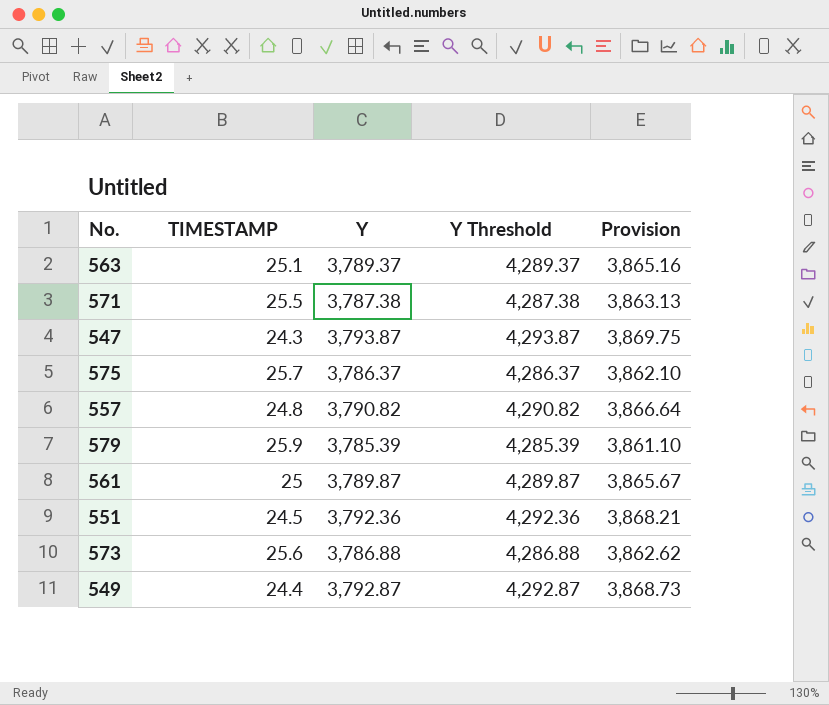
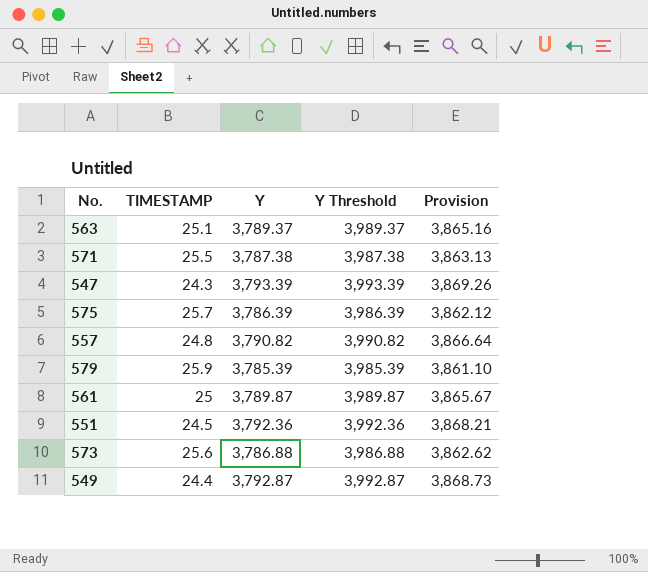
column Y Threshold | formula: [Y] + 500 -> [Y] + 200
547 | Y: 3,793.87 -> 3,793.39
547 | Provision: 3,869.75 -> 3,869.26
575 | Y: 3,786.37 -> 3,786.39
575 | Provision: 3,862.10 -> 3,862.12

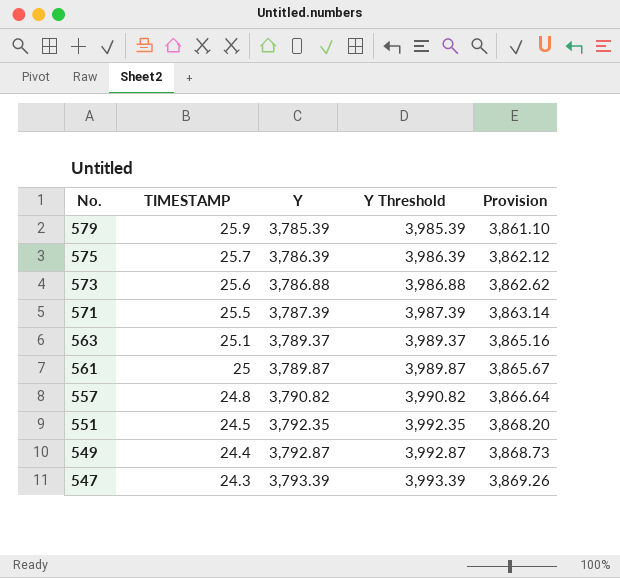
row order: none -> No. descending
571 | Y: 3,787.38 -> 3,787.39
571 | Y Threshold: 3,987.38 -> 3,987.39
571 | Provision: 3,863.13 -> 3,863.14
551 | Y: 3,792.36 -> 3,792.35
551 | Y Threshold: 3,992.36 -> 3,992.35
551 | Provision: 3,868.21 -> 3,868.20

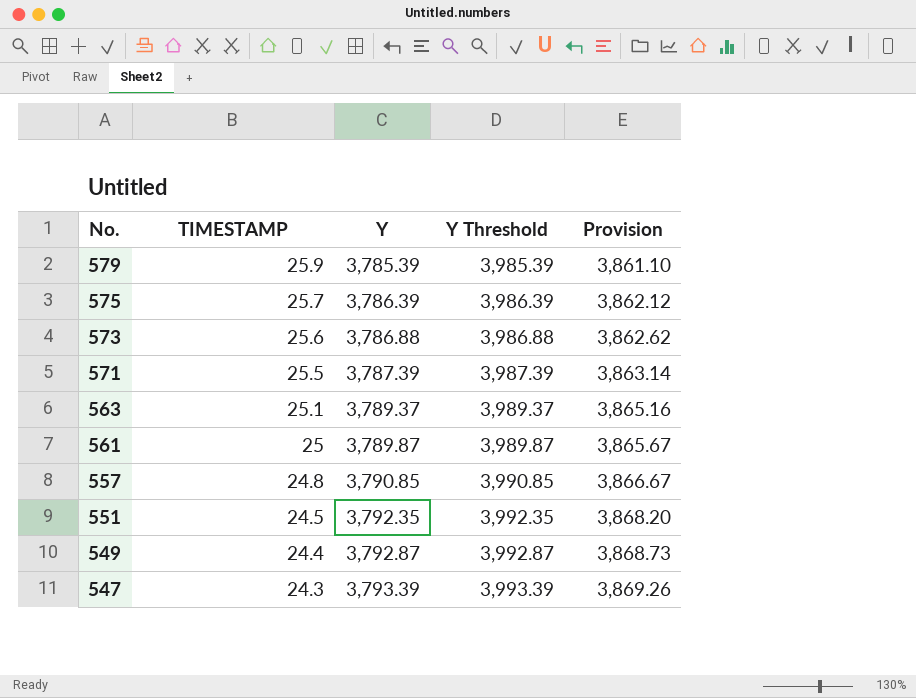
557 | Y: 3,790.82 -> 3,790.85
557 | Y Threshold: 3,990.82 -> 3,990.85
557 | Provision: 3,866.64 -> 3,866.67

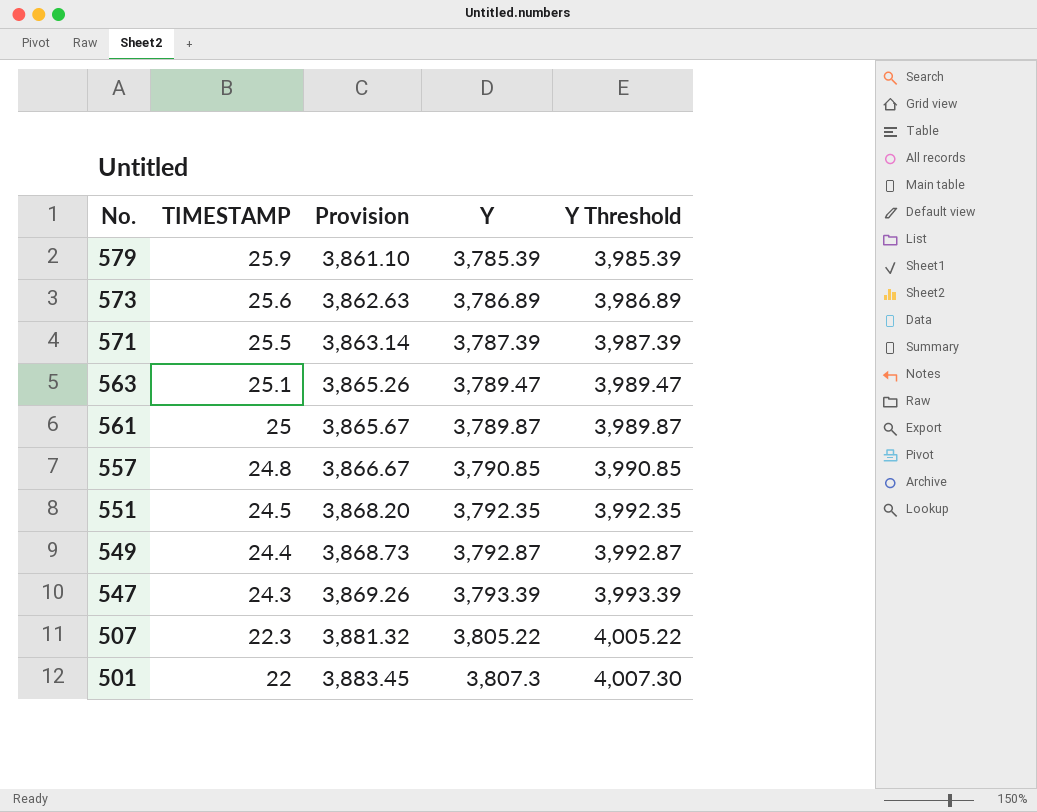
column Provision | position: 5 -> 3
row 575: 25.7 | 3,786.39 | 3,986.39 | 3,862.12 -> none
573 | Provision: 3,862.62 -> 3,862.63
573 | Y: 3,786.88 -> 3,786.89
573 | Y Threshold: 3,986.88 -> 3,986.89
563 | Provision: 3,865.16 -> 3,865.26
563 | Y: 3,789.37 -> 3,789.47
563 | Y Threshold: 3,989.37 -> 3,989.47
row 507: none -> 22.3 | 3,881.32 | 3,805.22 | 4,005.22
row 501: none -> 22 | 3,883.45 | 3,807.3 | 4,007.30

